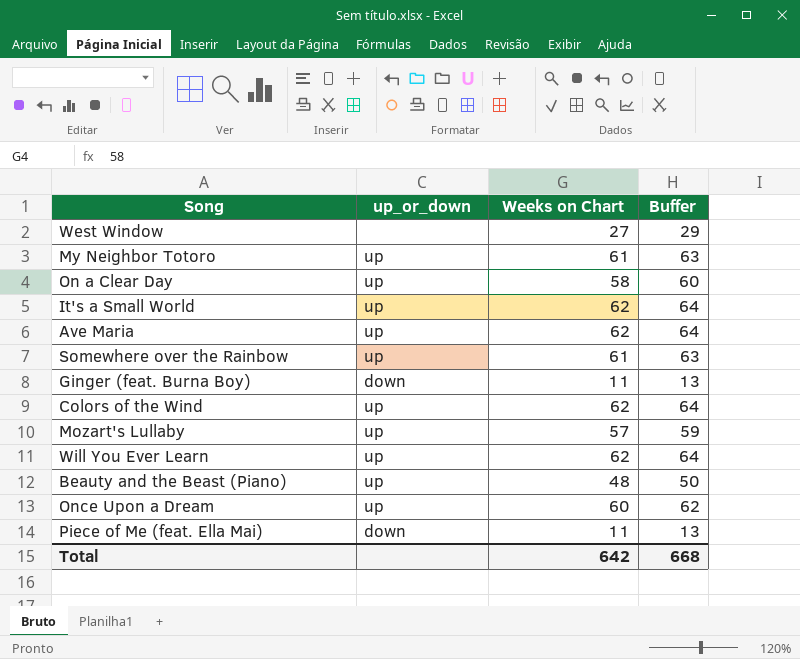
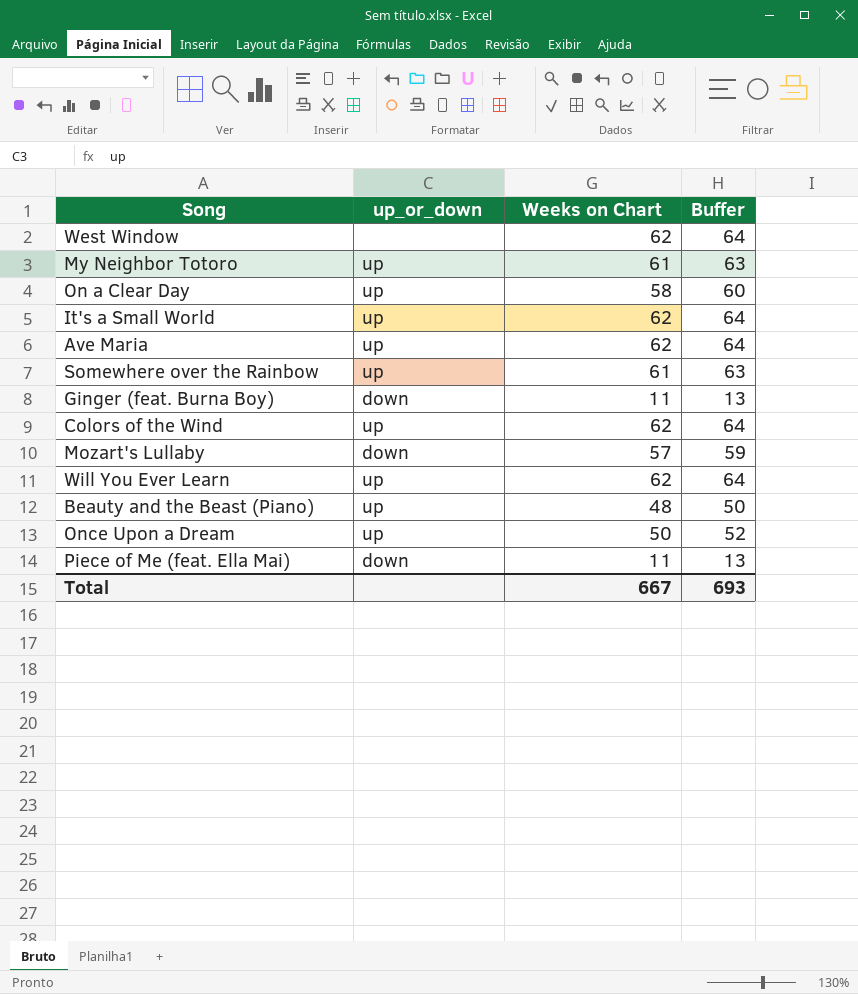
West Window | Weeks on Chart: 27 -> 62
West Window | Buffer: 29 -> 64
Mozart's Lullaby | up_or_down: up -> down
Once Upon a Dream | Weeks on Chart: 60 -> 50
Once Upon a Dream | Buffer: 62 -> 52
Total | Weeks on Chart: 642 -> 667
Total | Buffer: 668 -> 693

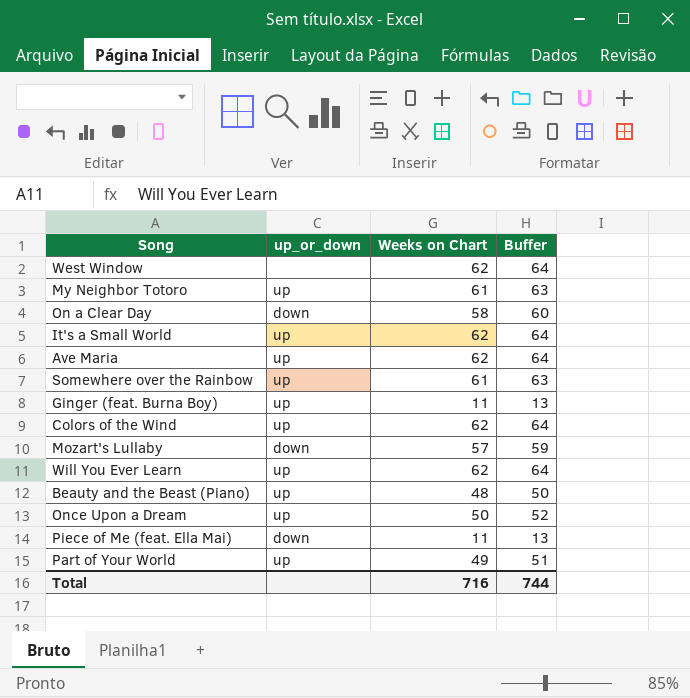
On a Clear Day | up_or_down: up -> down
Ginger (feat. Burna Boy) | up_or_down: down -> up
row Part of Your World: none -> up | 49 | 51
Total | Weeks on Chart: 667 -> 716
Total | Buffer: 693 -> 744

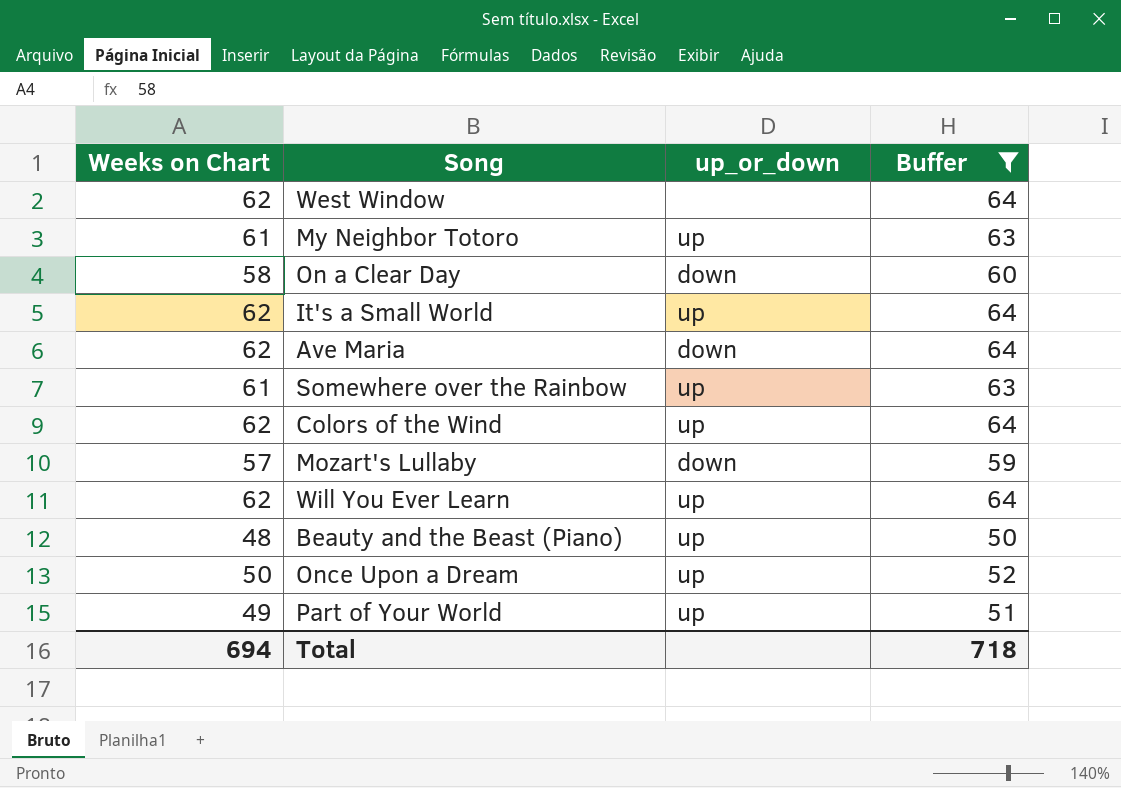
filter: none -> Buffer != 13
column Weeks on Chart | position: 3 -> 1
Ave Maria | up_or_down: up -> down
Total | Weeks on Chart: 716 -> 694
Total | Buffer: 744 -> 718

